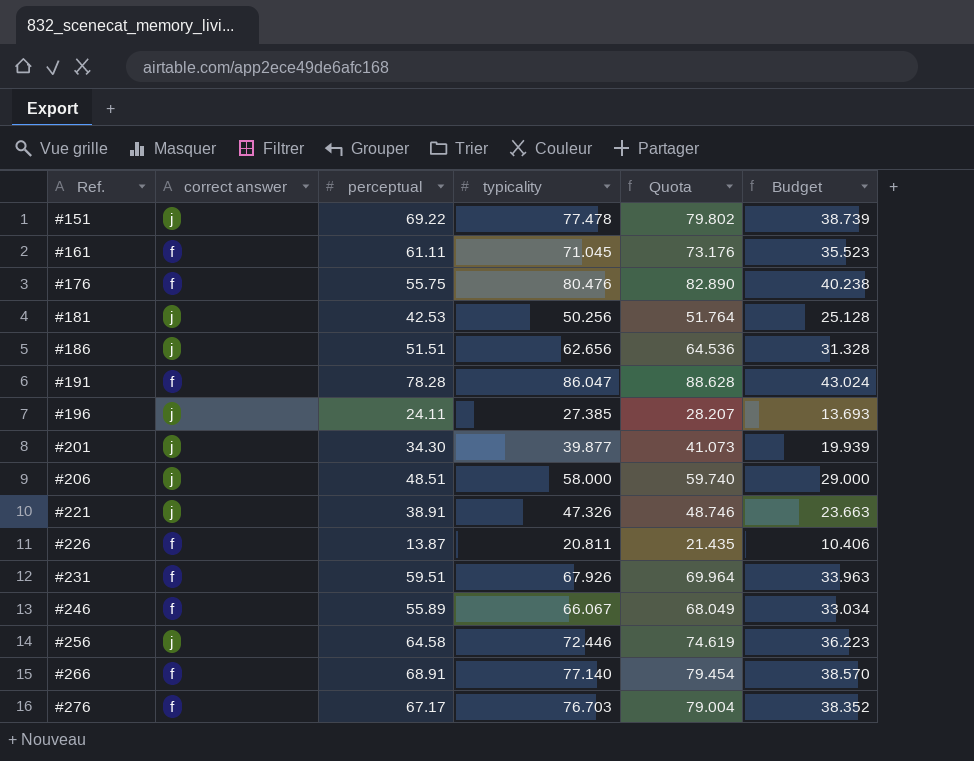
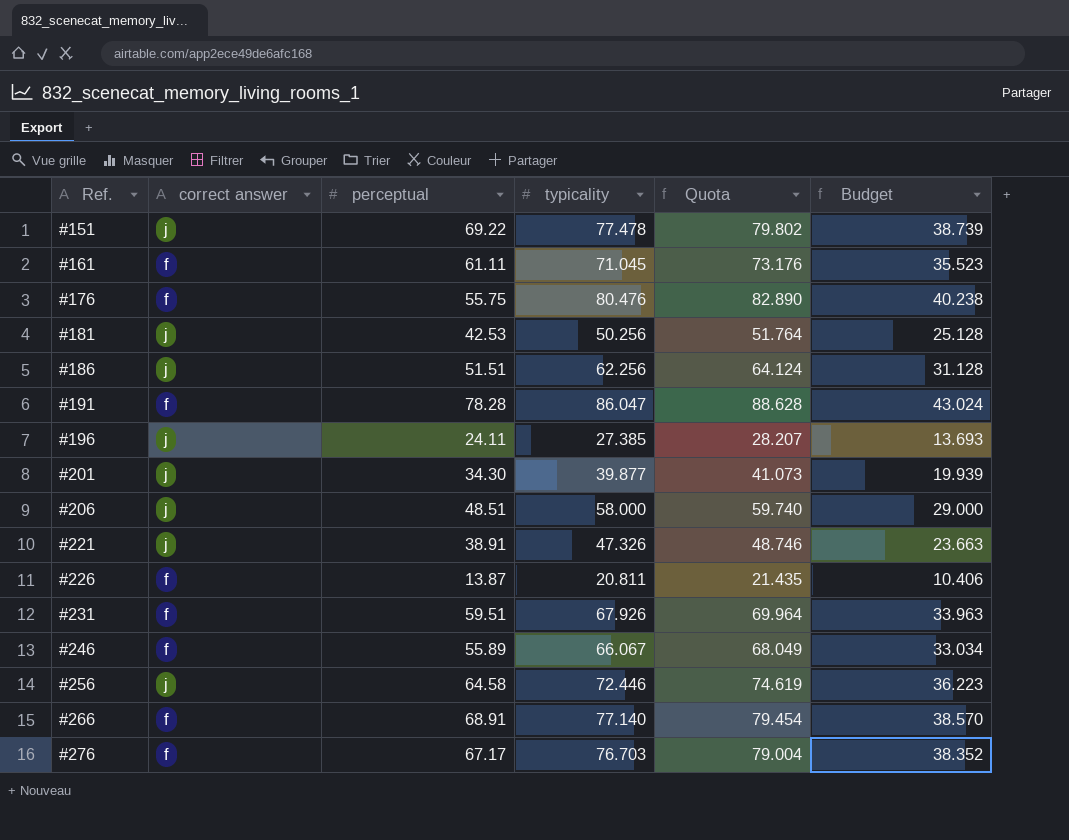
#186 | typicality: 62.656 -> 62.256
#186 | Quota: 64.536 -> 64.124
#186 | Budget: 31.328 -> 31.128

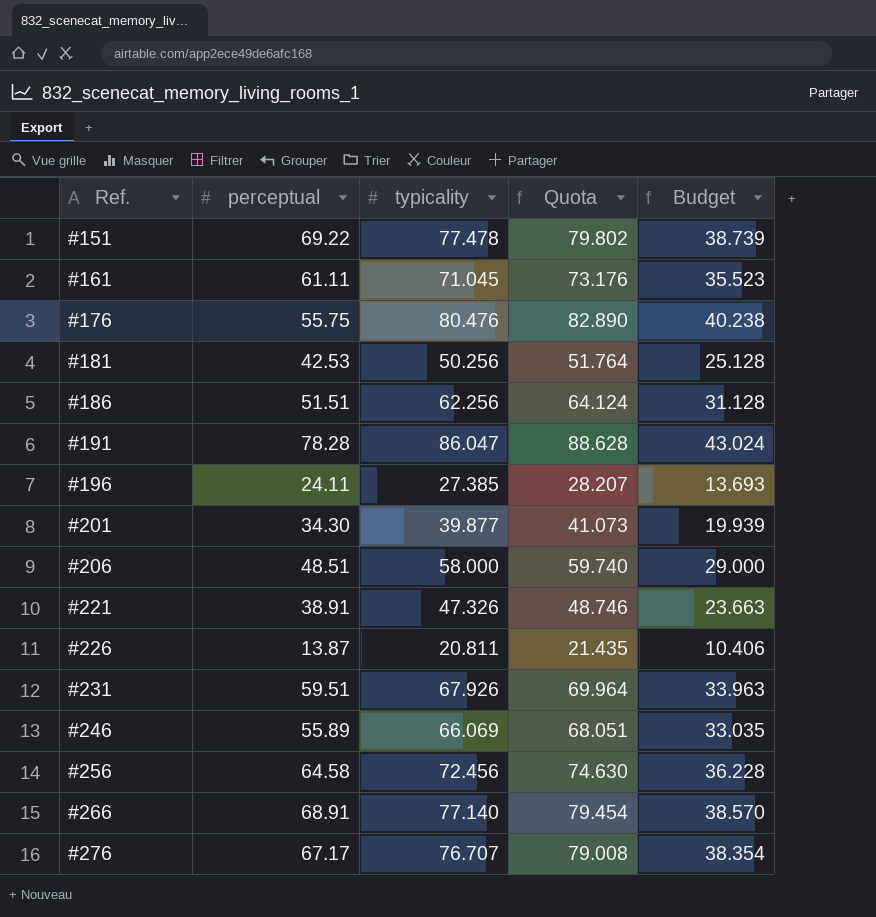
column correct answer | position: 2 -> none
#246 | typicality: 66.067 -> 66.069
#246 | Quota: 68.049 -> 68.051
#246 | Budget: 33.034 -> 33.035
#256 | typicality: 72.446 -> 72.456
#256 | Quota: 74.619 -> 74.630
#256 | Budget: 36.223 -> 36.228
#276 | typicality: 76.703 -> 76.707
#276 | Quota: 79.004 -> 79.008
#276 | Budget: 38.352 -> 38.354

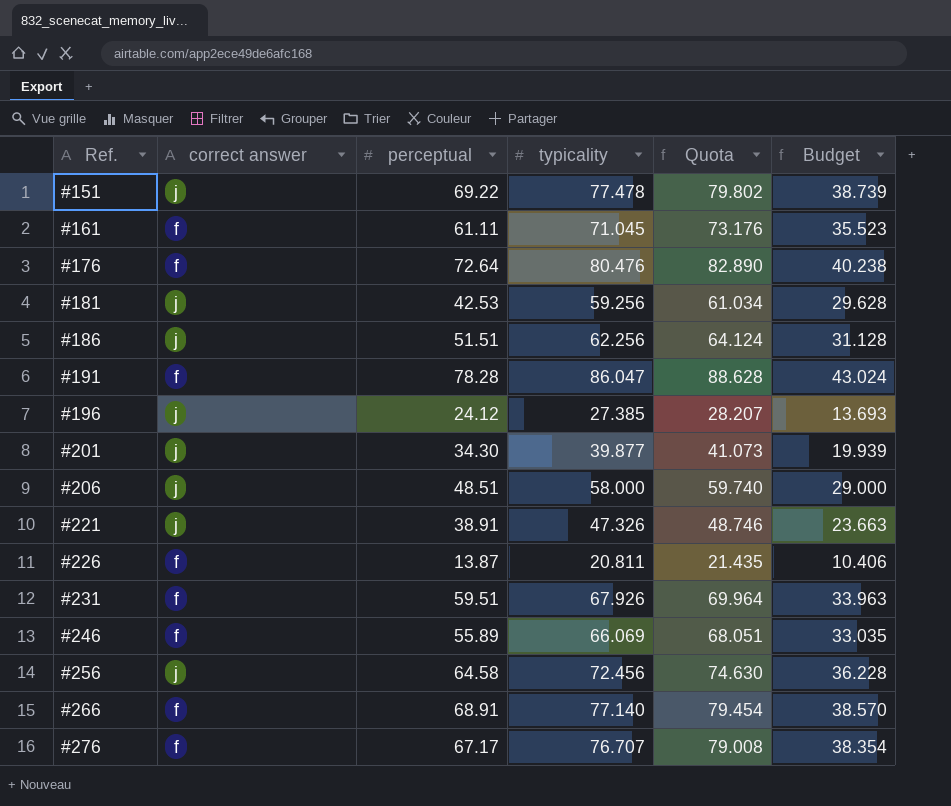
column correct answer | position: none -> 2
#176 | perceptual: 55.75 -> 72.64
#181 | typicality: 50.256 -> 59.256
#181 | Quota: 51.764 -> 61.034
#181 | Budget: 25.128 -> 29.628
#196 | perceptual: 24.11 -> 24.12

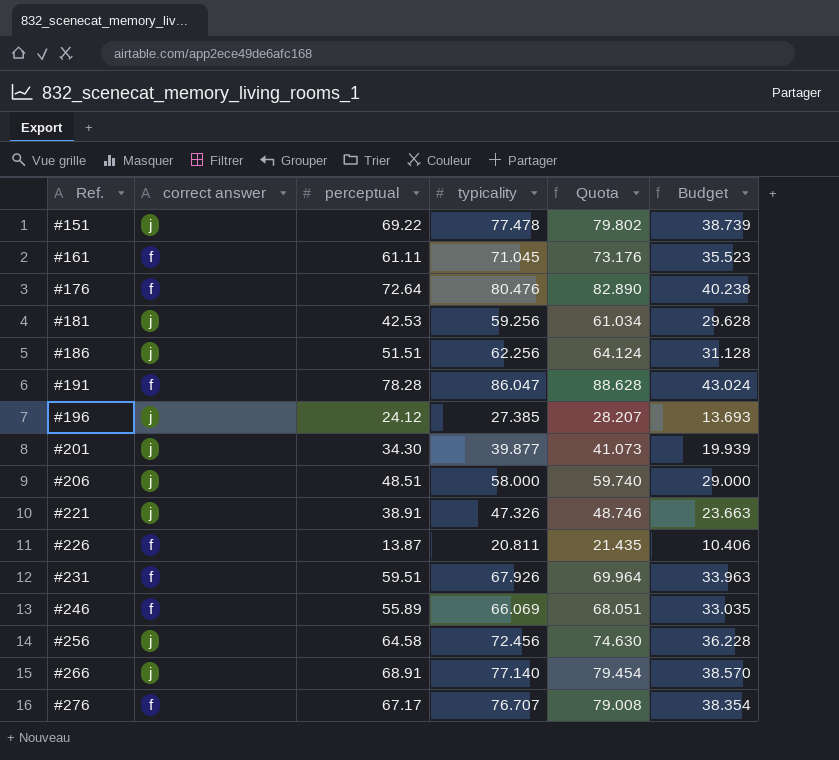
#266 | correct answer: f -> j

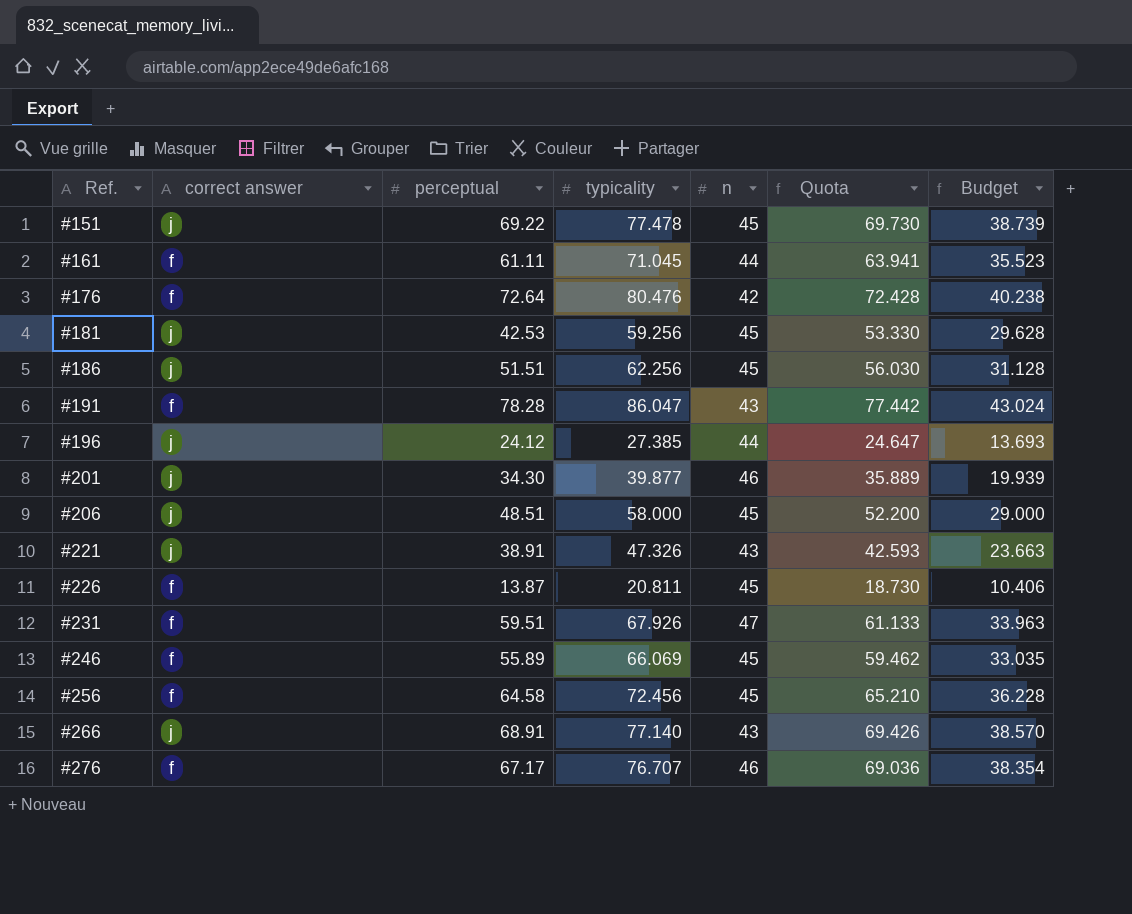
column n | position: none -> 5
column Quota | formula: [typicality] * 1.03 -> [typicality] * 0.9
#256 | correct answer: j -> f

